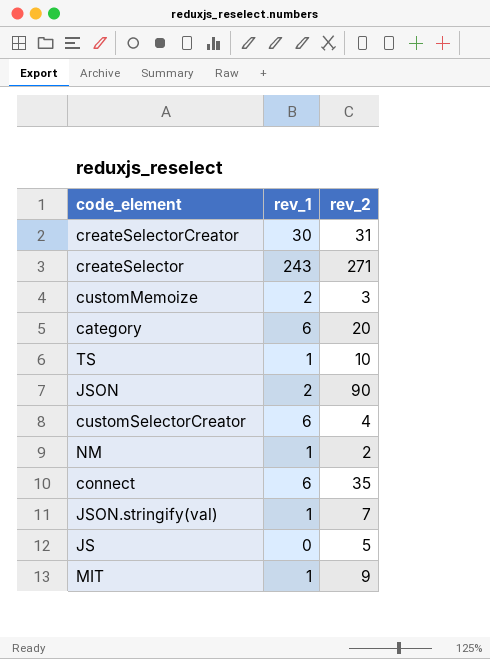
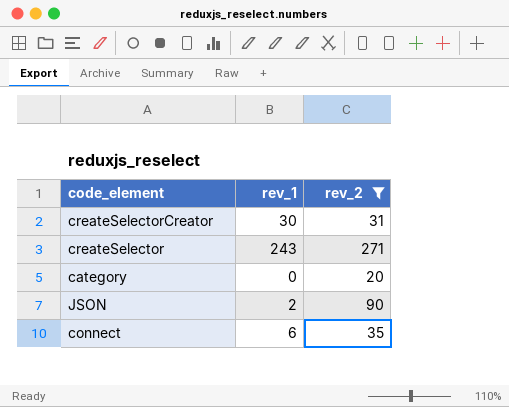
filter: none -> rev_2 >= 20
category | rev_1: 6 -> 0

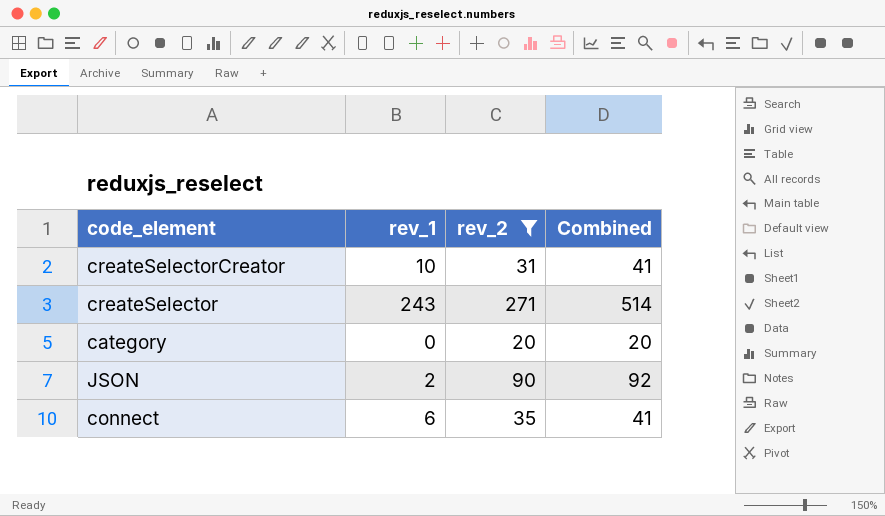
column Combined | formula: none -> [rev_1] + [rev_2]
createSelectorCreator | rev_1: 30 -> 10

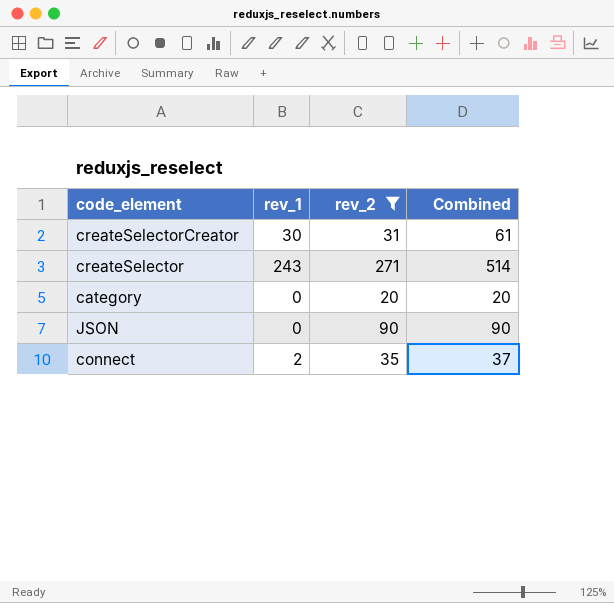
createSelectorCreator | rev_1: 10 -> 30
createSelectorCreator | Combined: 41 -> 61
JSON | rev_1: 2 -> 0
JSON | Combined: 92 -> 90
connect | rev_1: 6 -> 2
connect | Combined: 41 -> 37

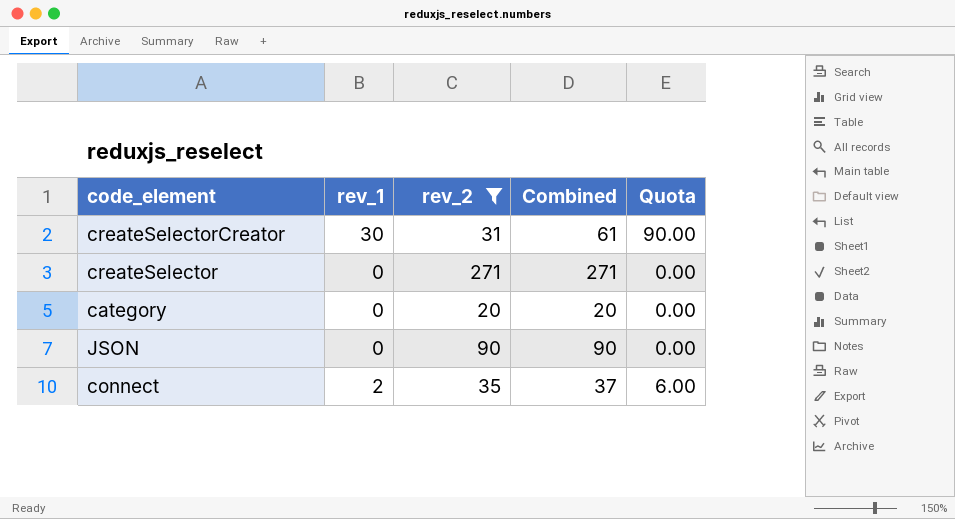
column Quota | formula: none -> [rev_1] * 3
createSelector | rev_1: 243 -> 0
createSelector | Combined: 514 -> 271

